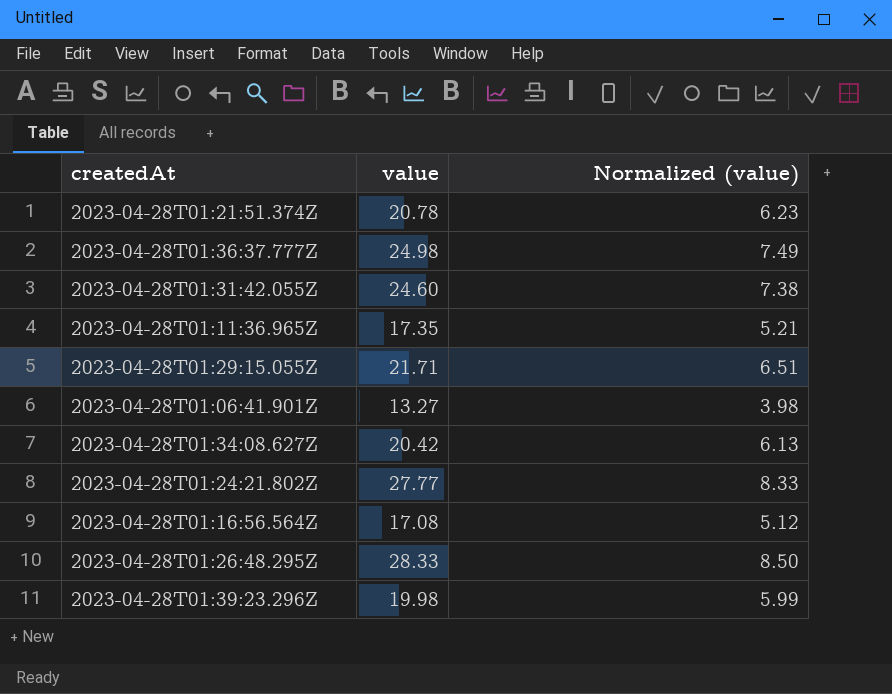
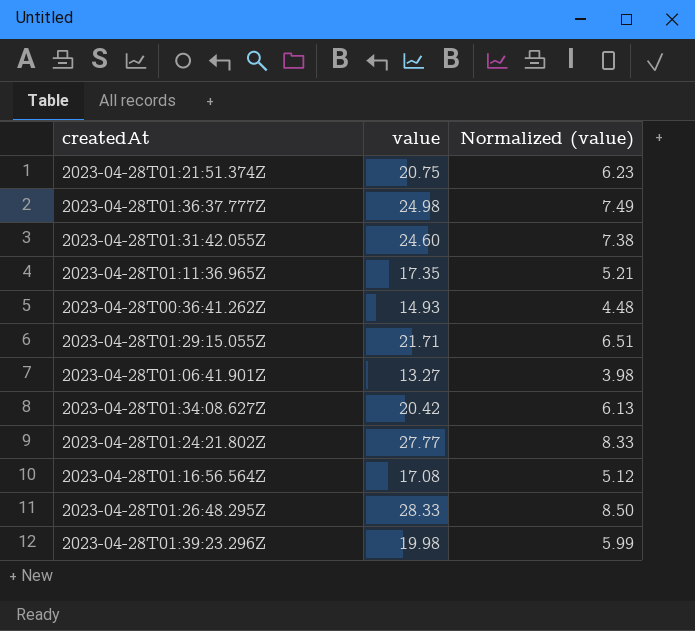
2023-04-28T01:21:51.374Z | value: 20.78 -> 20.75
row 2023-04-28T00:36:41.262Z: none -> 14.93 | 4.48

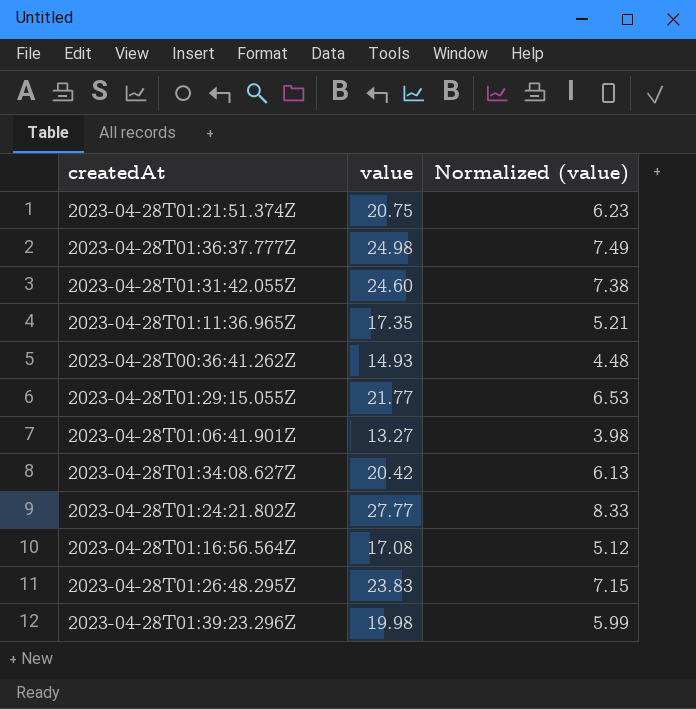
2023-04-28T01:29:15.055Z | value: 21.71 -> 21.77
2023-04-28T01:29:15.055Z | Normalized (value): 6.51 -> 6.53
2023-04-28T01:26:48.295Z | value: 28.33 -> 23.83
2023-04-28T01:26:48.295Z | Normalized (value): 8.50 -> 7.15

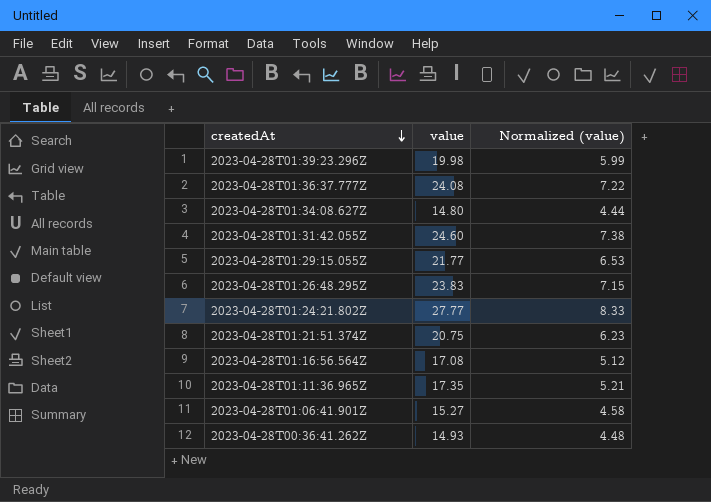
row order: none -> createdAt descending
2023-04-28T01:36:37.777Z | value: 24.98 -> 24.08
2023-04-28T01:36:37.777Z | Normalized (value): 7.49 -> 7.22
2023-04-28T01:34:08.627Z | value: 20.42 -> 14.80
2023-04-28T01:34:08.627Z | Normalized (value): 6.13 -> 4.44
2023-04-28T01:06:41.901Z | value: 13.27 -> 15.27
2023-04-28T01:06:41.901Z | Normalized (value): 3.98 -> 4.58

